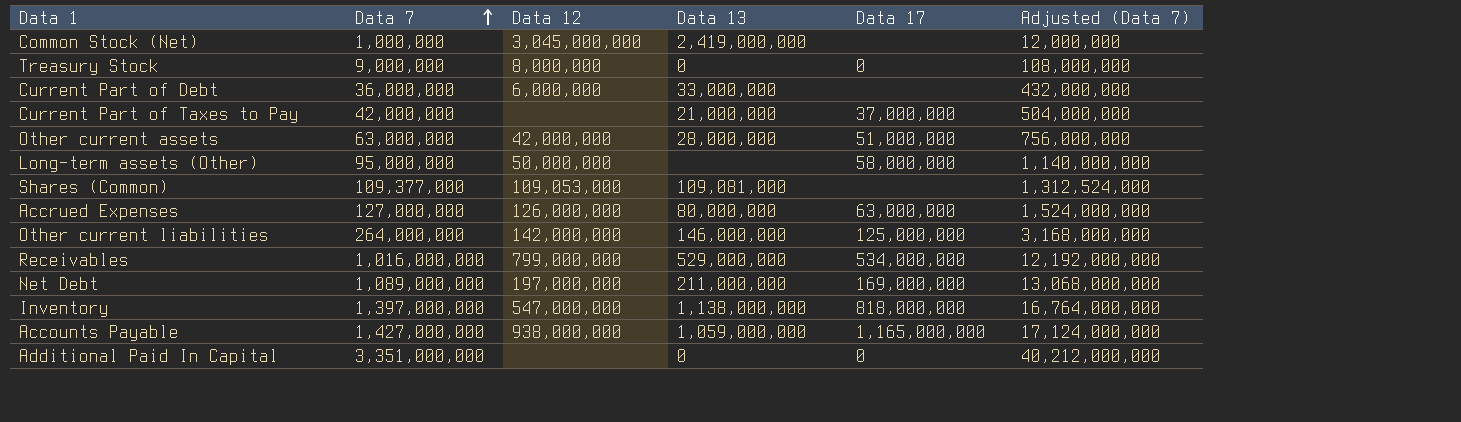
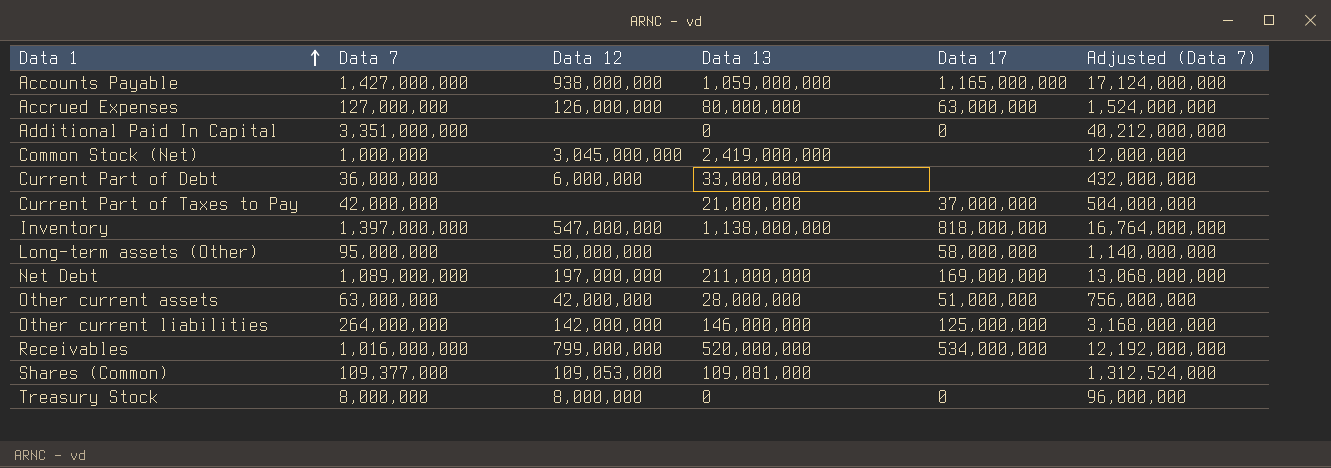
row order: Data 7 ascending -> Data 1 ascending
Receivables | Data 13: 529,000,000 -> 520,000,000
Treasury Stock | Data 7: 9,000,000 -> 8,000,000
Treasury Stock | Adjusted (Data 7): 108,000,000 -> 96,000,000

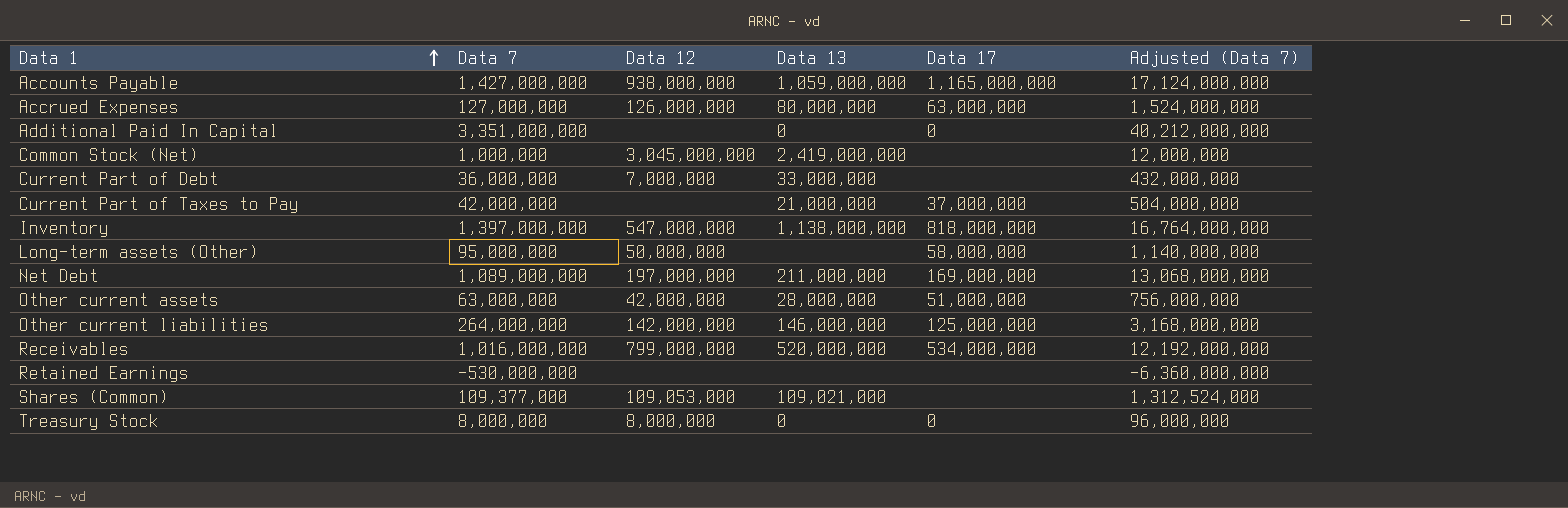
Current Part of Debt | Data 12: 6,000,000 -> 7,000,000
row Retained Earnings: none -> -530,000,000 | none | none | none | -6,360,000,000
Shares (Common) | Data 13: 109,081,000 -> 109,021,000

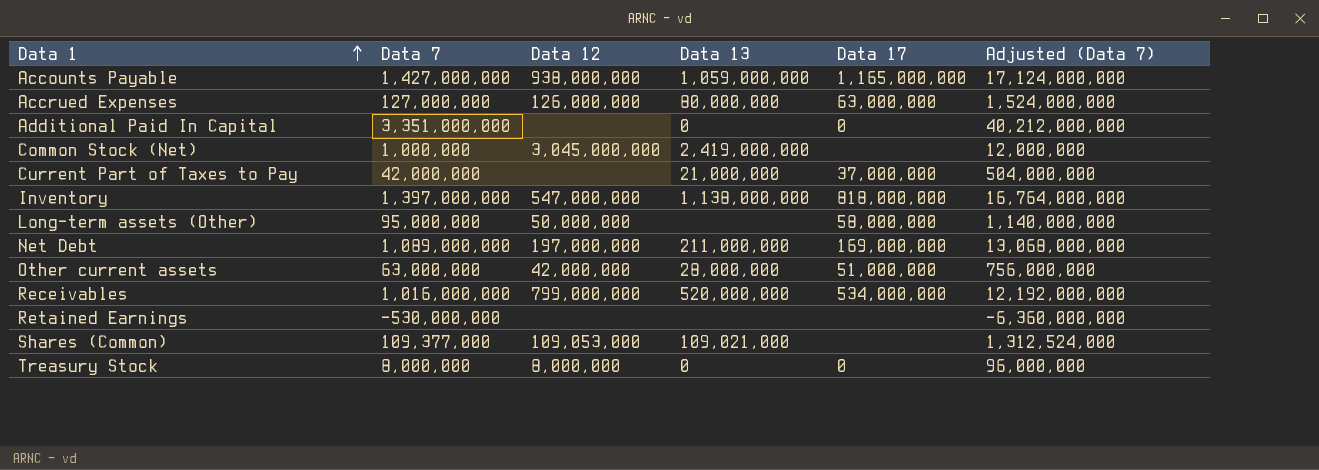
row Current Part of Debt: 36,000,000 | 7,000,000 | 33,000,000 | none | 432,000,000 -> none
row Other current liabilities: 264,000,000 | 142,000,000 | 146,000,000 | 125,000,000 | 3,168,000,000 -> none

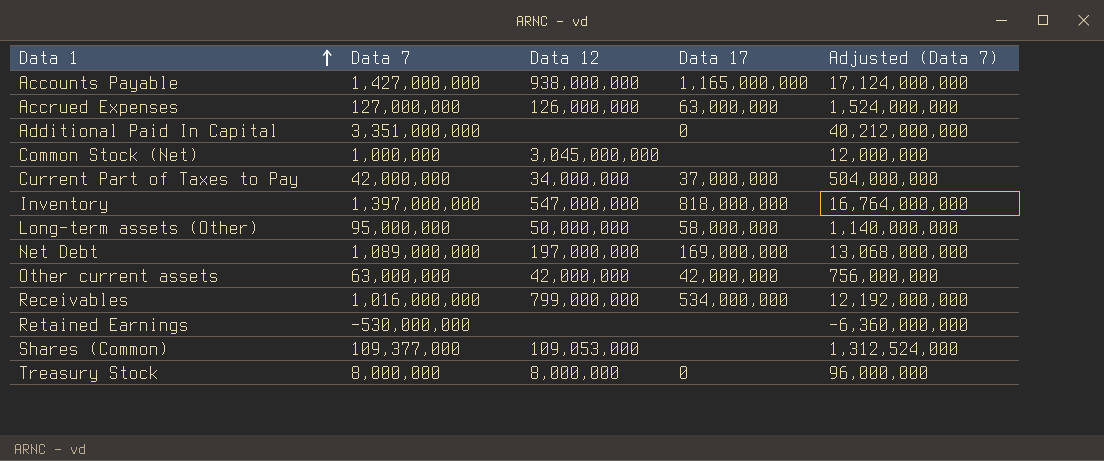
column Data 13 | position: 4 -> none
Current Part of Taxes to Pay | Data 12: none -> 34,000,000
Other current assets | Data 17: 51,000,000 -> 42,000,000

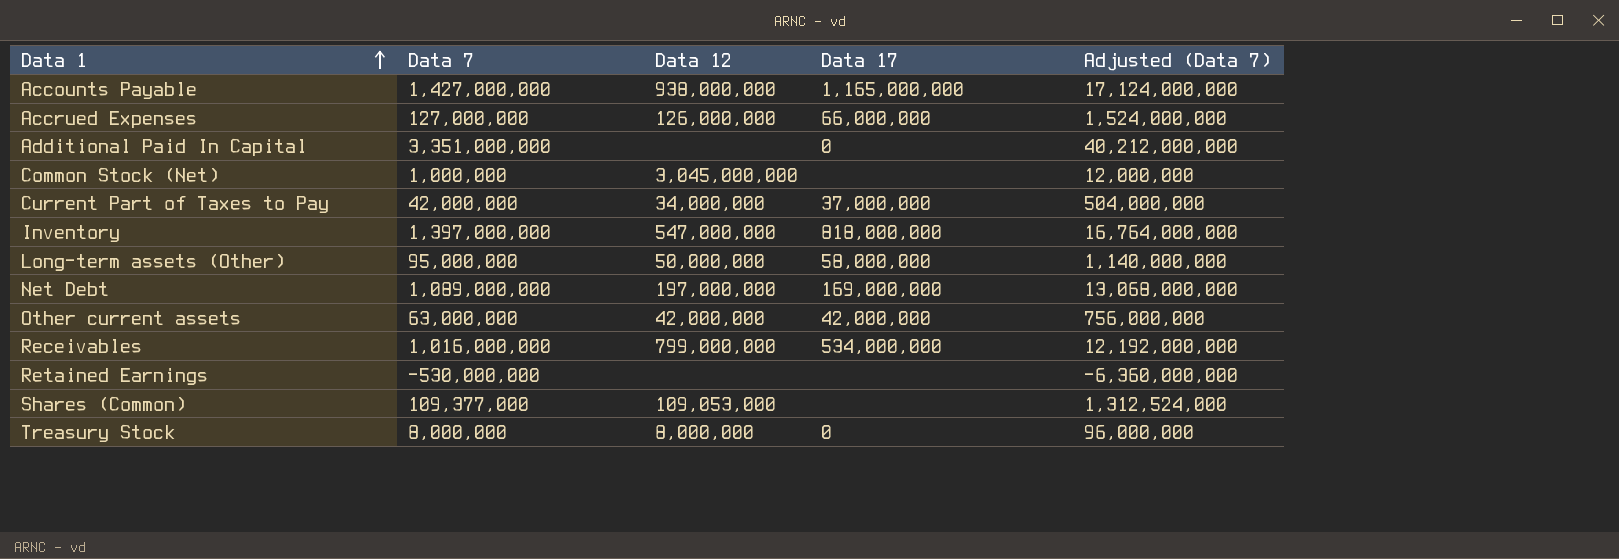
Accrued Expenses | Data 17: 63,000,000 -> 66,000,000

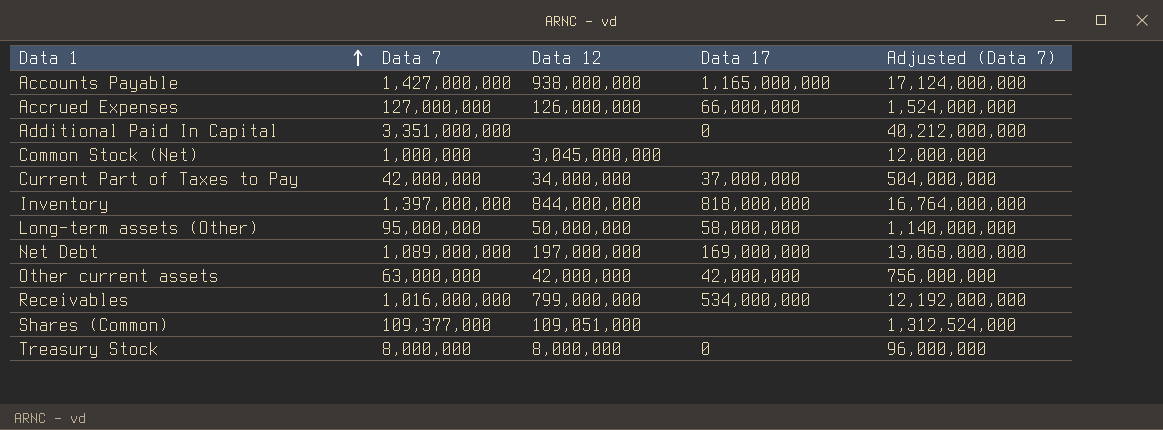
row Retained Earnings: -530,000,000 | none | none | -6,360,000,000 -> none
Inventory | Data 12: 547,000,000 -> 844,000,000
Shares (Common) | Data 12: 109,053,000 -> 109,051,000

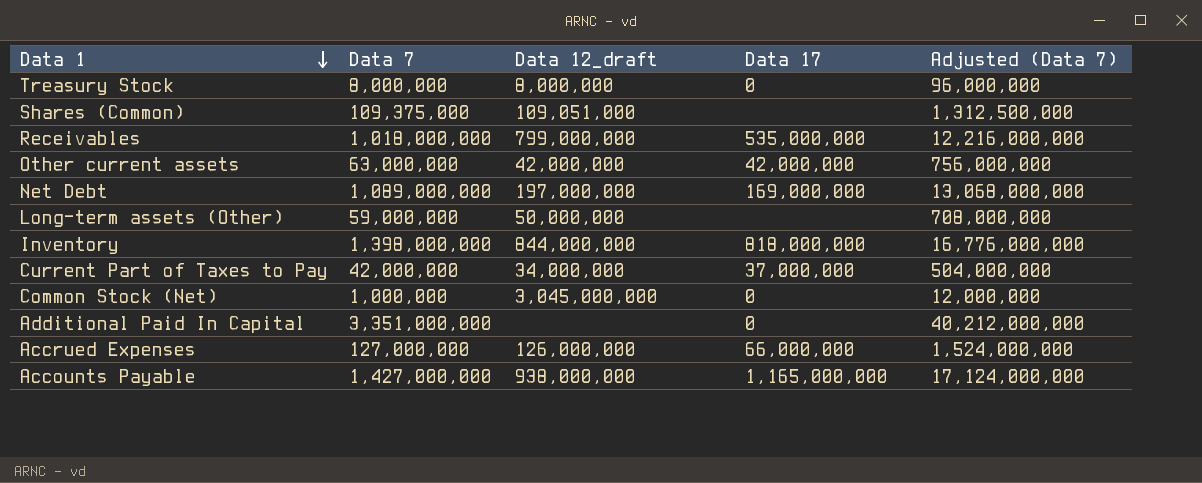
row order: Data 1 ascending -> Data 1 descending
column name: Data 12 -> Data 12_draft
Shares (Common) | Data 7: 109,377,000 -> 109,375,000
Shares (Common) | Adjusted (Data 7): 1,312,524,000 -> 1,312,500,000
Receivables | Data 7: 1,016,000,000 -> 1,018,000,000
Receivables | Data 17: 534,000,000 -> 535,000,000
Receivables | Adjusted (Data 7): 12,192,000,000 -> 12,216,000,000
Long-term assets (Other) | Data 7: 95,000,000 -> 59,000,000
Long-term assets (Other) | Data 17: 58,000,000 -> none
Long-term assets (Other) | Adjusted (Data 7): 1,140,000,000 -> 708,000,000
Inventory | Data 7: 1,397,000,000 -> 1,398,000,000
Inventory | Adjusted (Data 7): 16,764,000,000 -> 16,776,000,000
Common Stock (Net) | Data 17: none -> 0

